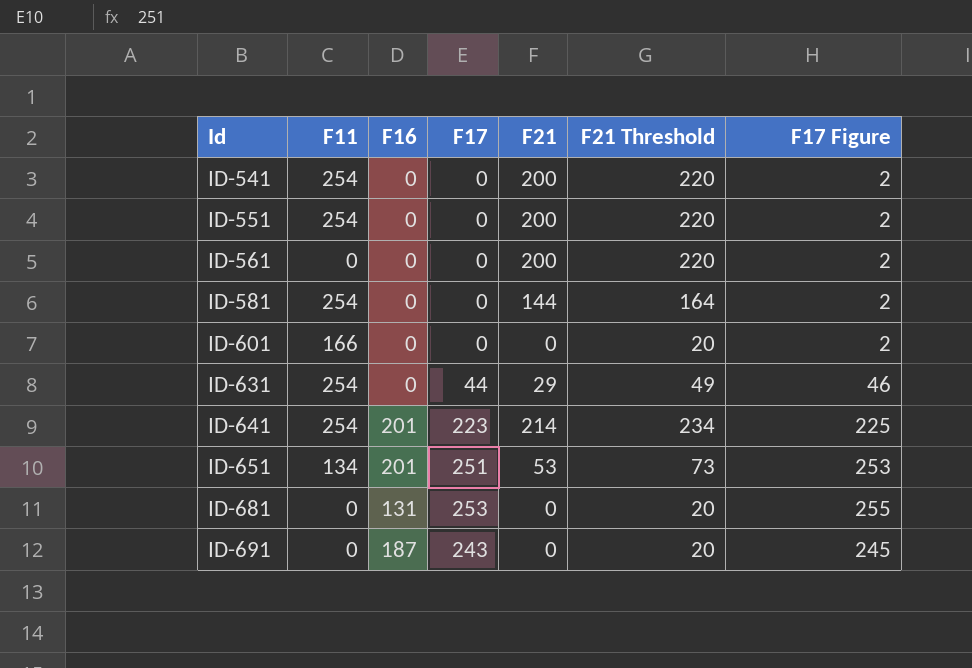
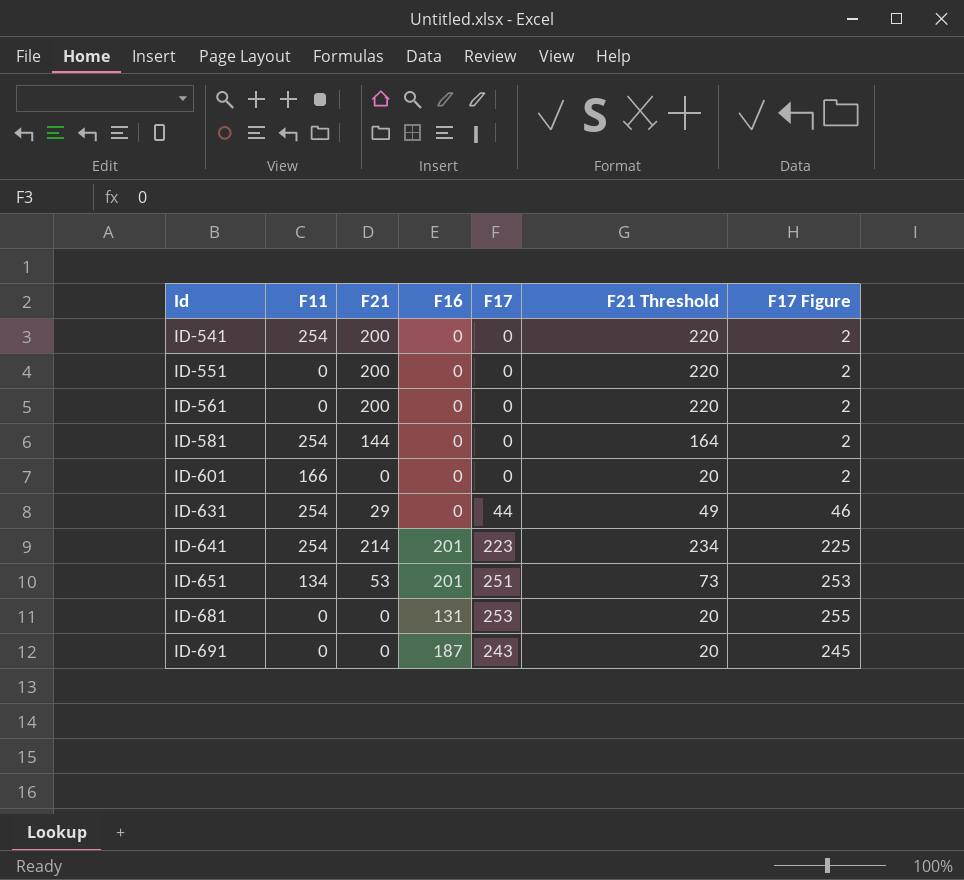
column F21 | position: 5 -> 3
ID-551 | F11: 254 -> 0

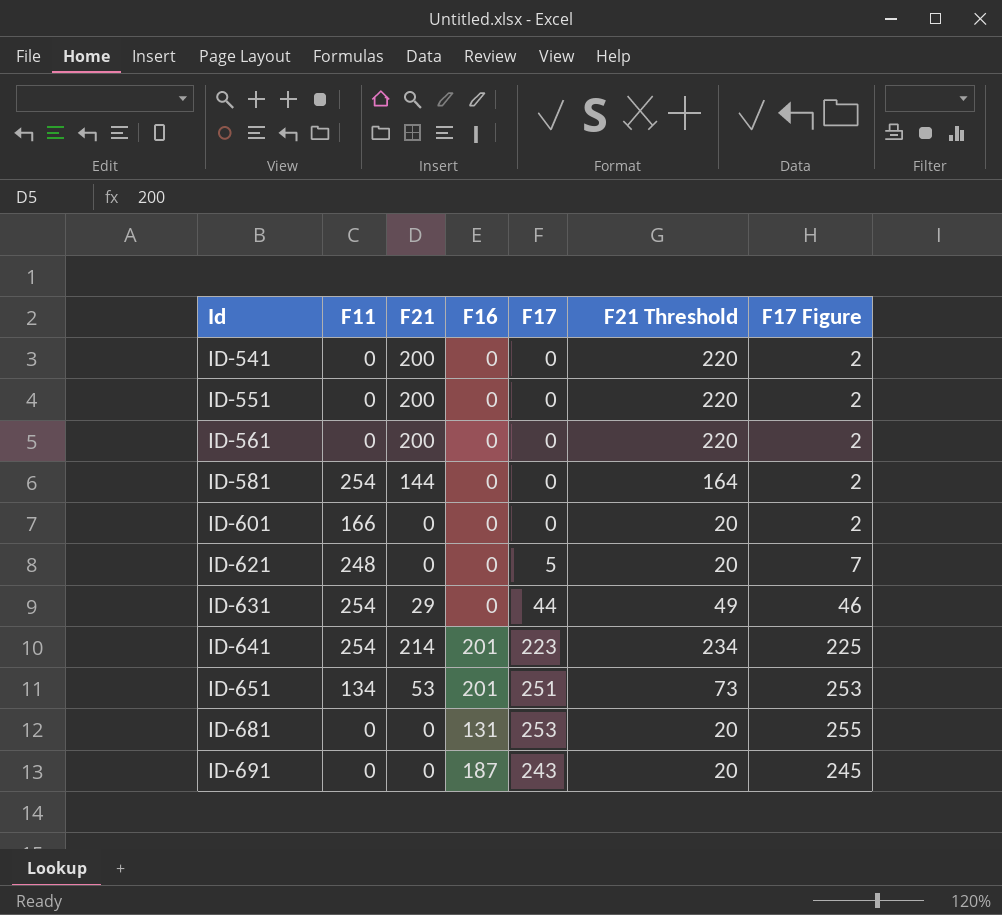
ID-541 | F11: 254 -> 0
row ID-621: none -> 248 | 0 | 0 | 5 | 20 | 7

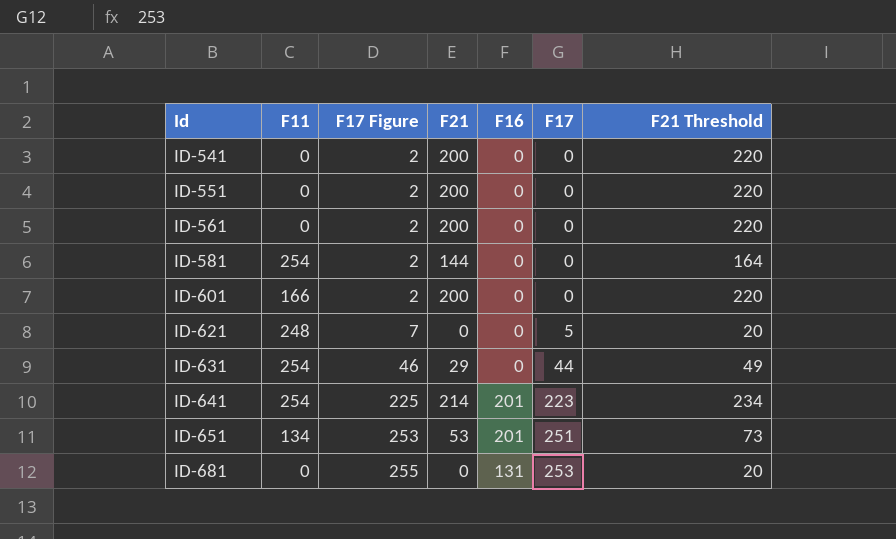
column F17 Figure | position: 7 -> 3
row ID-691: 0 | 0 | 187 | 243 | 20 | 245 -> none
ID-601 | F21: 0 -> 200
ID-601 | F21 Threshold: 20 -> 220

